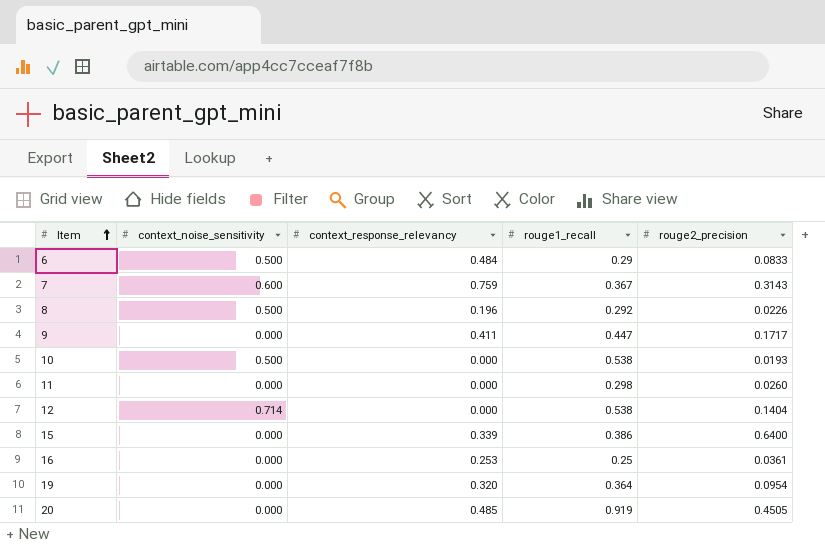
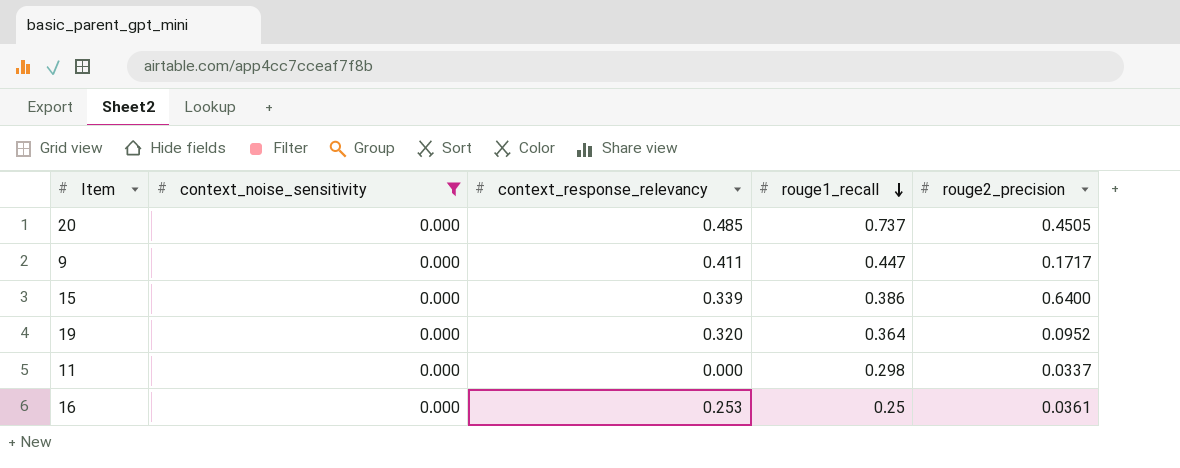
filter: none -> context_noise_sensitivity = 0.000
row order: Item ascending -> rouge1_recall descending
20 | rouge1_recall: 0.919 -> 0.737
19 | rouge2_precision: 0.0954 -> 0.0952
11 | rouge2_precision: 0.0260 -> 0.0337

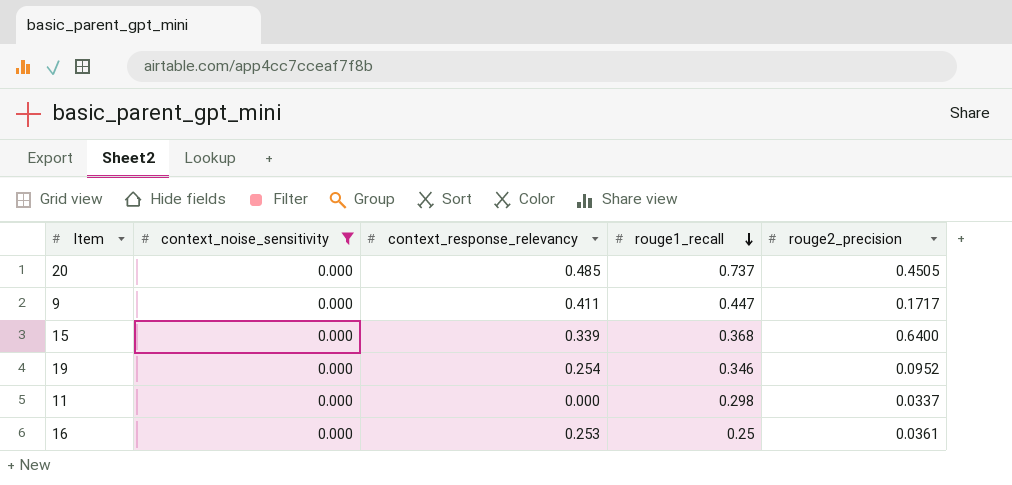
15 | rouge1_recall: 0.386 -> 0.368
19 | context_response_relevancy: 0.320 -> 0.254
19 | rouge1_recall: 0.364 -> 0.346

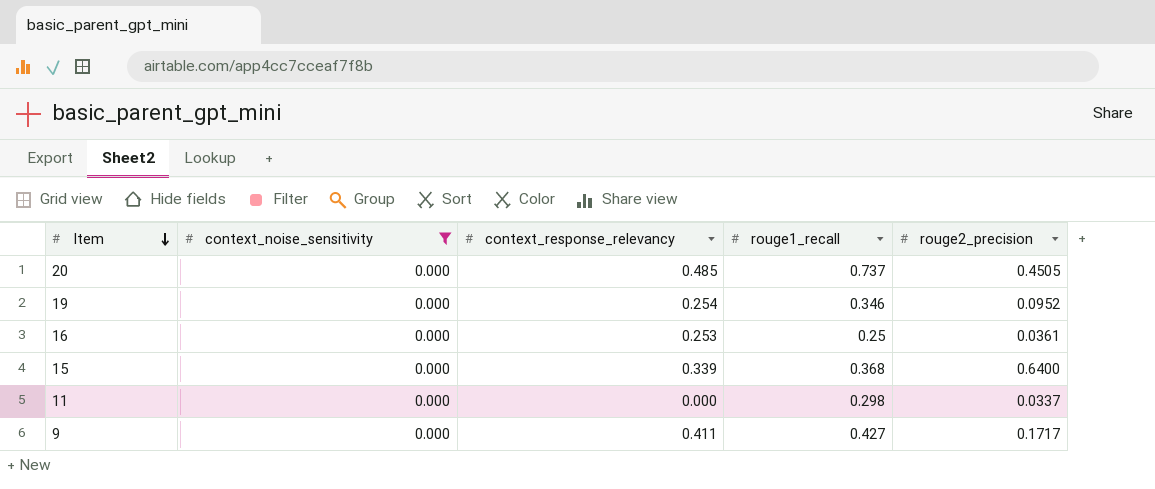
row order: rouge1_recall descending -> Item descending
9 | rouge1_recall: 0.447 -> 0.427

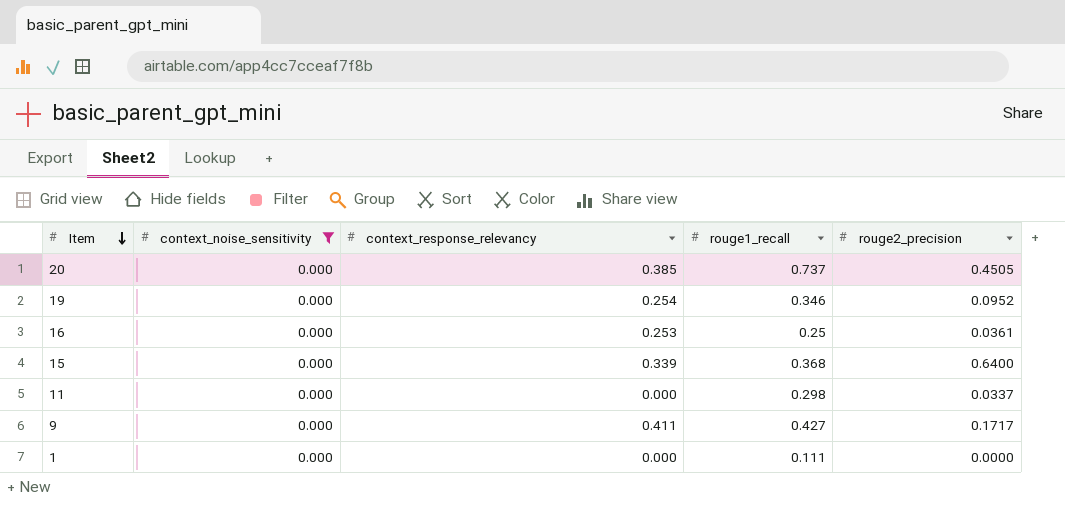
20 | context_response_relevancy: 0.485 -> 0.385
row 1: none -> 0.000 | 0.000 | 0.111 | 0.0000

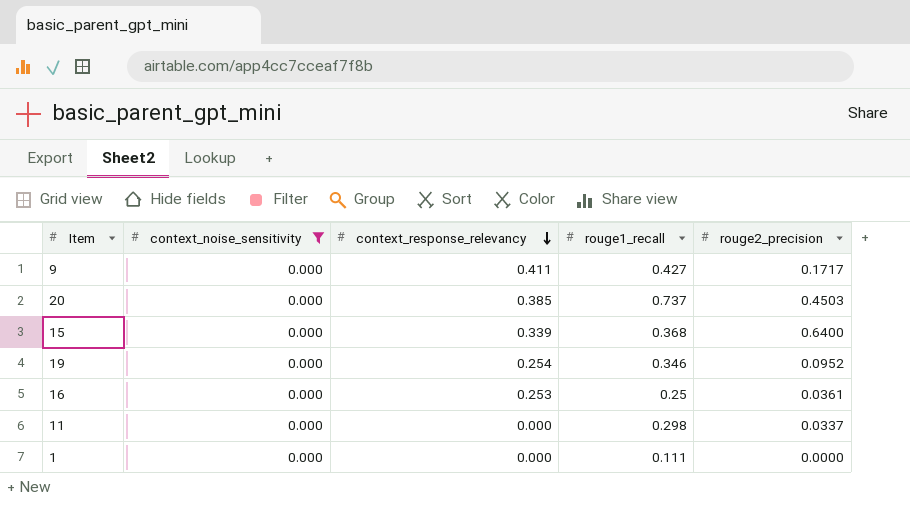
row order: Item descending -> context_response_relevancy descending
20 | rouge2_precision: 0.4505 -> 0.4503

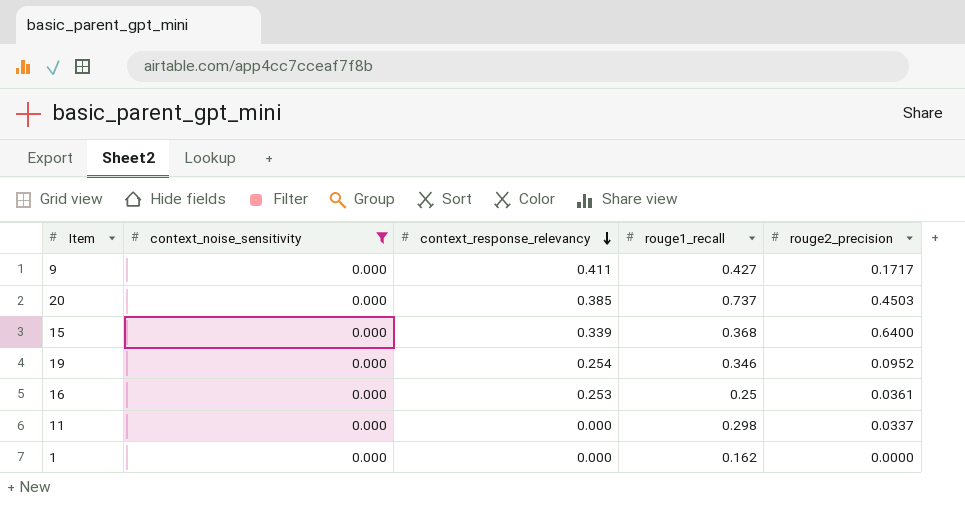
1 | rouge1_recall: 0.111 -> 0.162

